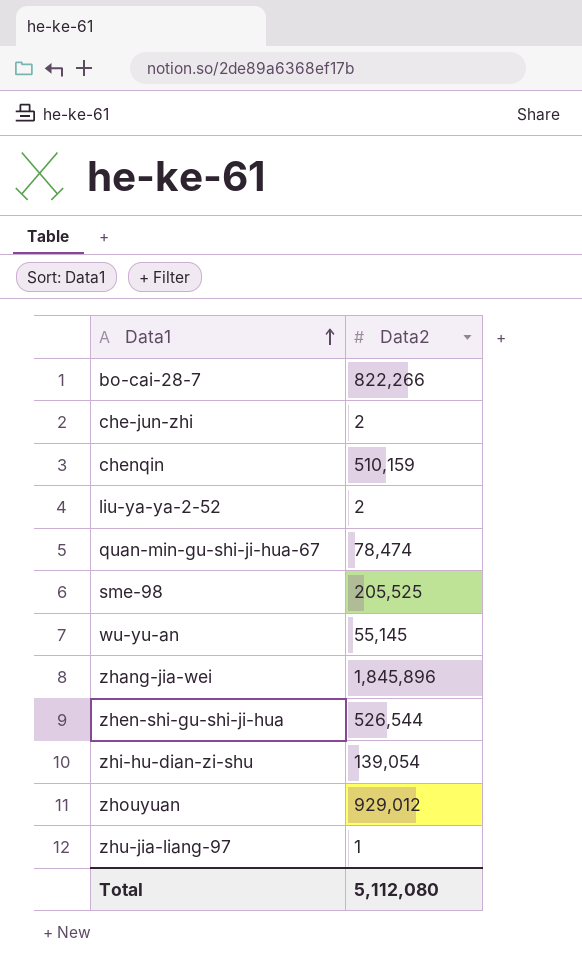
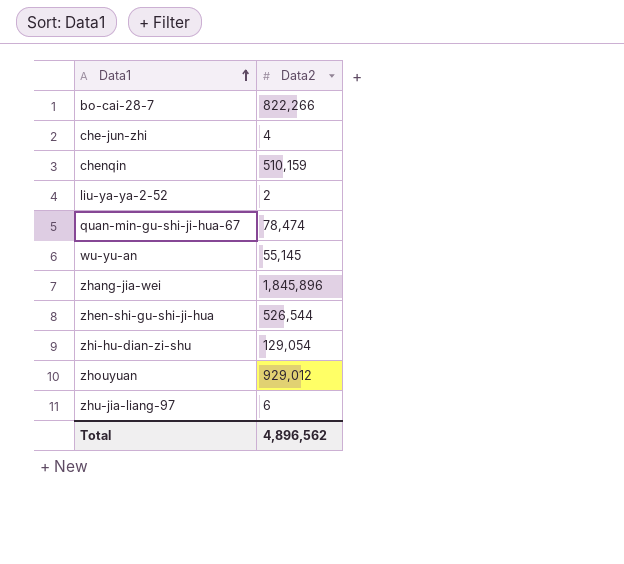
row sme-98: 205,525 -> none
che-jun-zhi | Data2: 2 -> 4
zhi-hu-dian-zi-shu | Data2: 139,054 -> 129,054
zhu-jia-liang-97 | Data2: 1 -> 6
Total | Data2: 5,112,080 -> 4,896,562

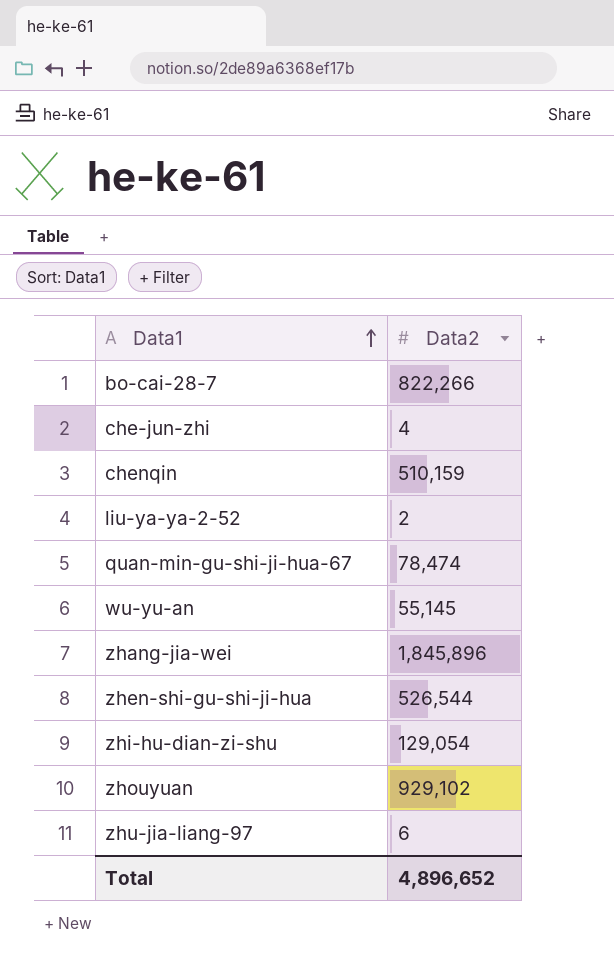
zhouyuan | Data2: 929,012 -> 929,102
Total | Data2: 4,896,562 -> 4,896,652

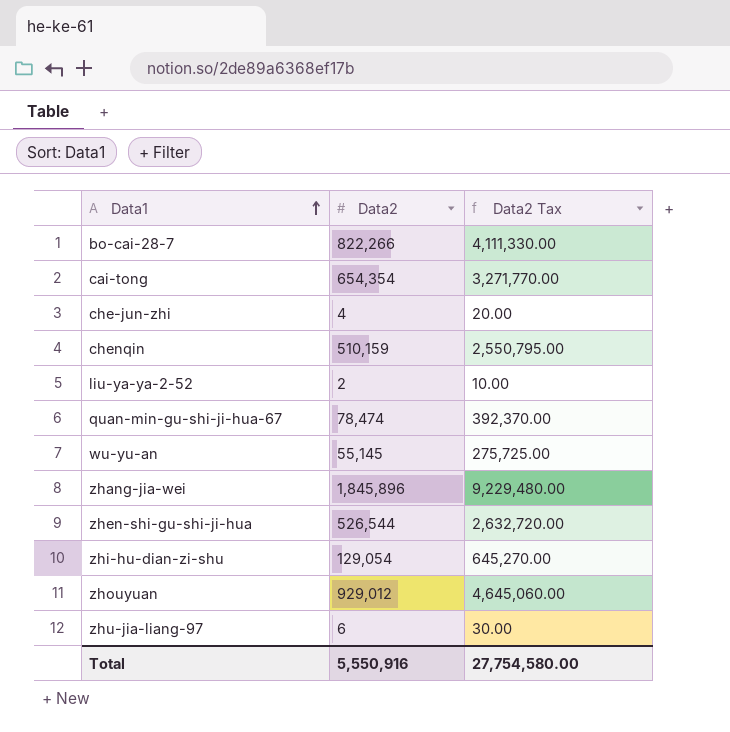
column Data2 Tax | formula: none -> [Data2] * 5
row cai-tong: none -> 654,354 | 3,271,770.00
zhouyuan | Data2: 929,102 -> 929,012
Total | Data2: 4,896,652 -> 5,550,916

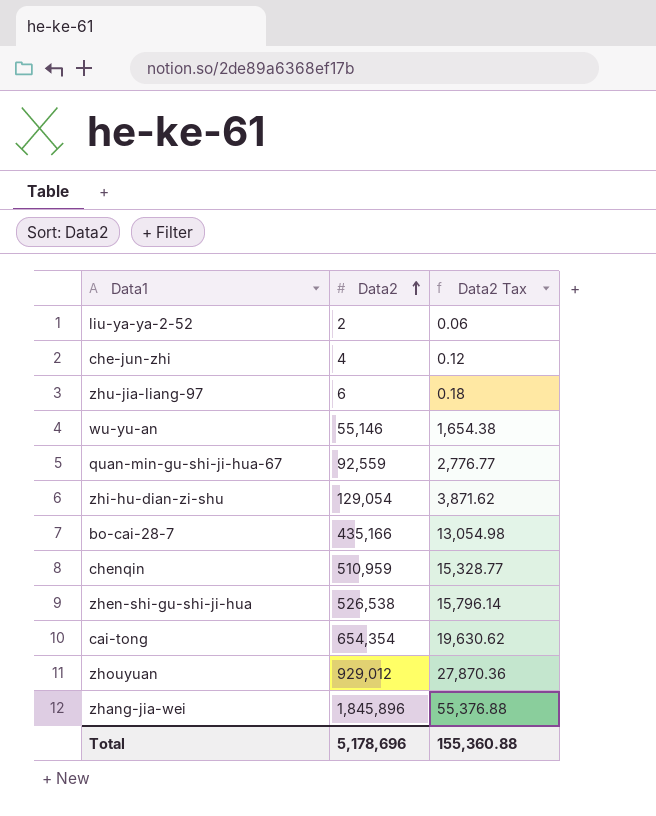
row order: Data1 ascending -> Data2 ascending
column Data2 Tax | formula: [Data2] * 5 -> [Data2] * 0.03
wu-yu-an | Data2: 55,145 -> 55,146
quan-min-gu-shi-ji-hua-67 | Data2: 78,474 -> 92,559
bo-cai-28-7 | Data2: 822,266 -> 435,166
chenqin | Data2: 510,159 -> 510,959
zhen-shi-gu-shi-ji-hua | Data2: 526,544 -> 526,538
Total | Data2: 5,550,916 -> 5,178,696
Total | Data2 Tax: 27,754,580.00 -> 155,360.88

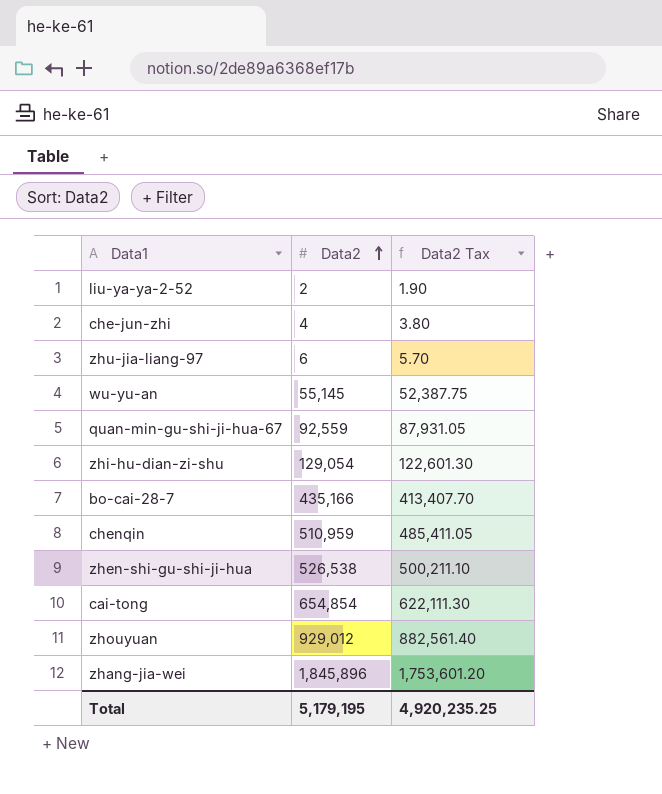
column Data2 Tax | formula: [Data2] * 0.03 -> [Data2] * 0.95
wu-yu-an | Data2: 55,146 -> 55,145
cai-tong | Data2: 654,354 -> 654,854
Total | Data2: 5,178,696 -> 5,179,195
Total | Data2 Tax: 155,360.88 -> 4,920,235.25

